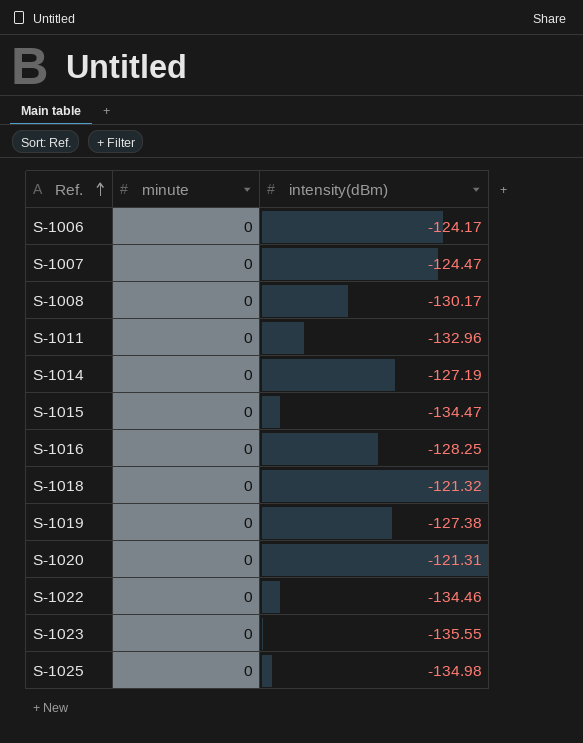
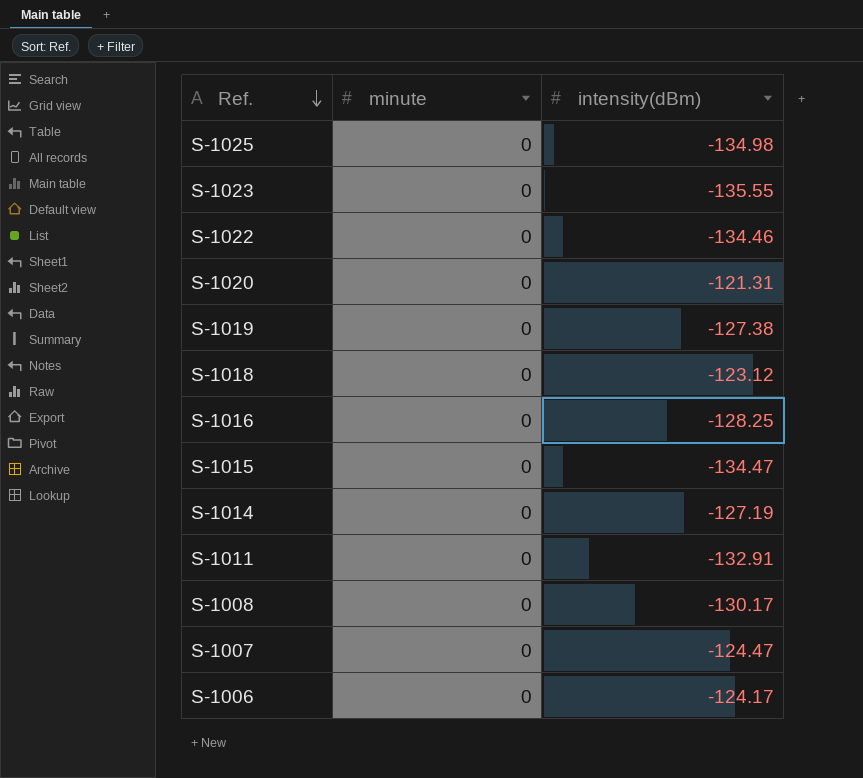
row order: Ref. ascending -> Ref. descending
S-1018 | intensity(dBm): -121.32 -> -123.12
S-1011 | intensity(dBm): -132.96 -> -132.91

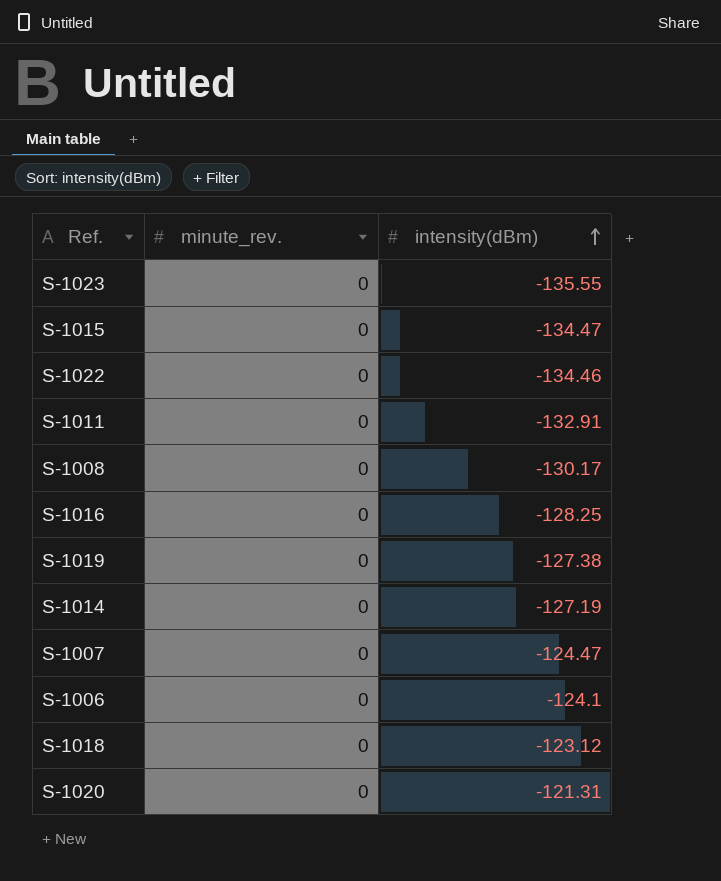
row order: Ref. descending -> intensity(dBm) ascending
column name: minute -> minute_rev.
row S-1025: 0 | -134.98 -> none
S-1006 | intensity(dBm): -124.17 -> -124.1

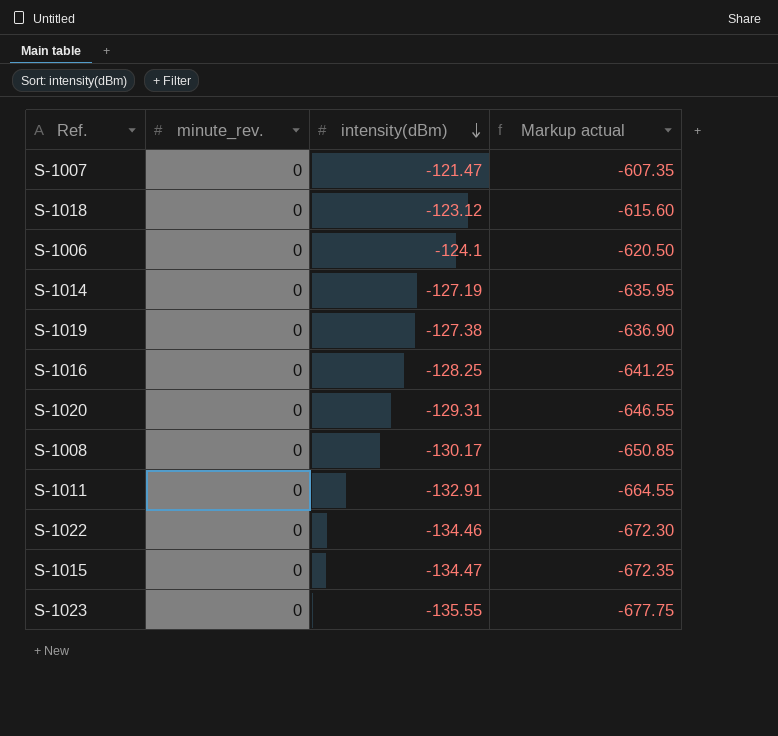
row order: intensity(dBm) ascending -> intensity(dBm) descending
column Markup actual | formula: none -> [intensity(dBm)] * 5
S-1007 | intensity(dBm): -124.47 -> -121.47
S-1020 | intensity(dBm): -121.31 -> -129.31

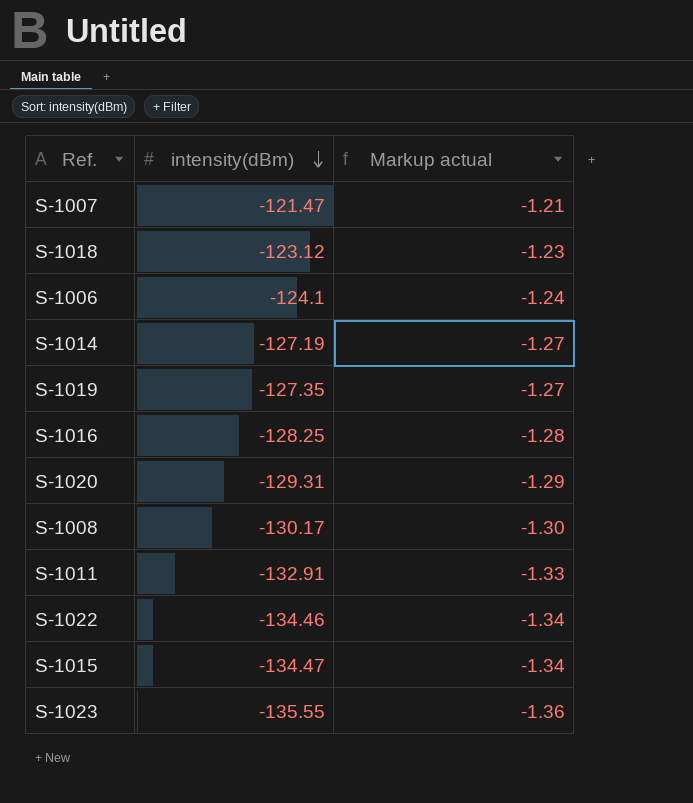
column minute_rev. | position: 2 -> none
column Markup actual | formula: [intensity(dBm)] * 5 -> [intensity(dBm)] * 0.01
S-1019 | intensity(dBm): -127.38 -> -127.35

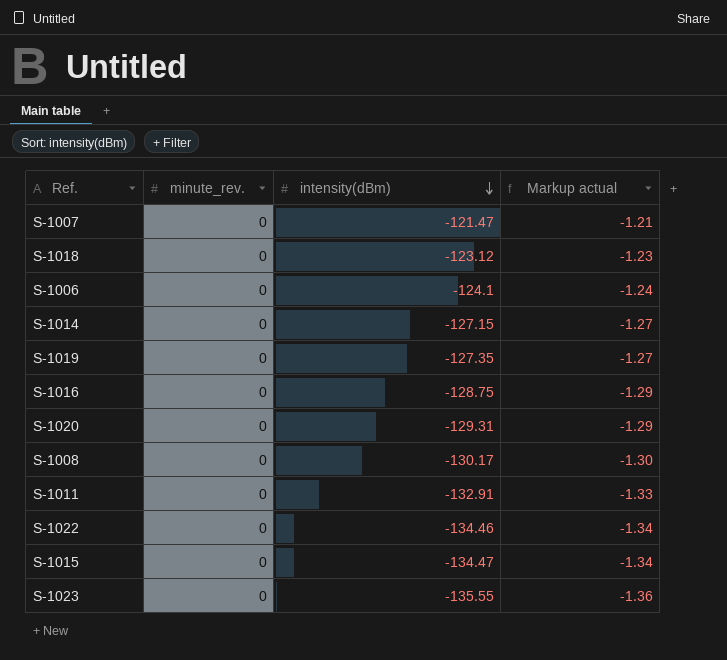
column minute_rev. | position: none -> 2
S-1014 | intensity(dBm): -127.19 -> -127.15
S-1016 | intensity(dBm): -128.25 -> -128.75
S-1016 | Markup actual: -1.28 -> -1.29

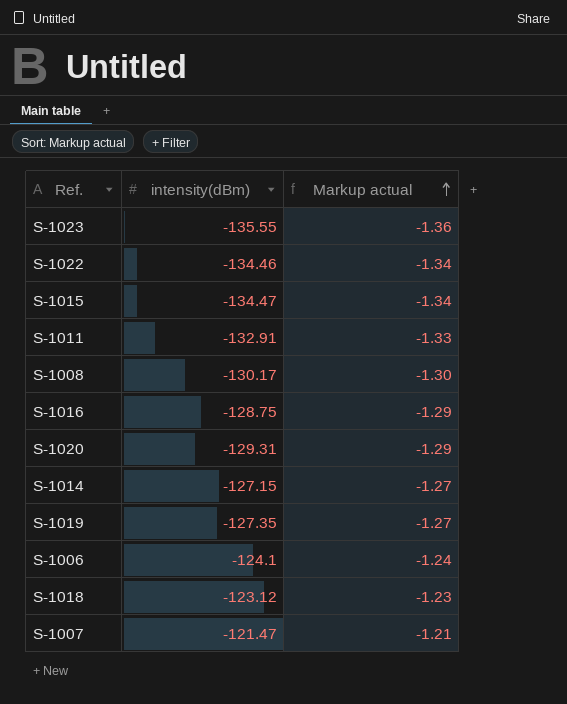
row order: intensity(dBm) descending -> Markup actual ascending
column minute_rev. | position: 2 -> none

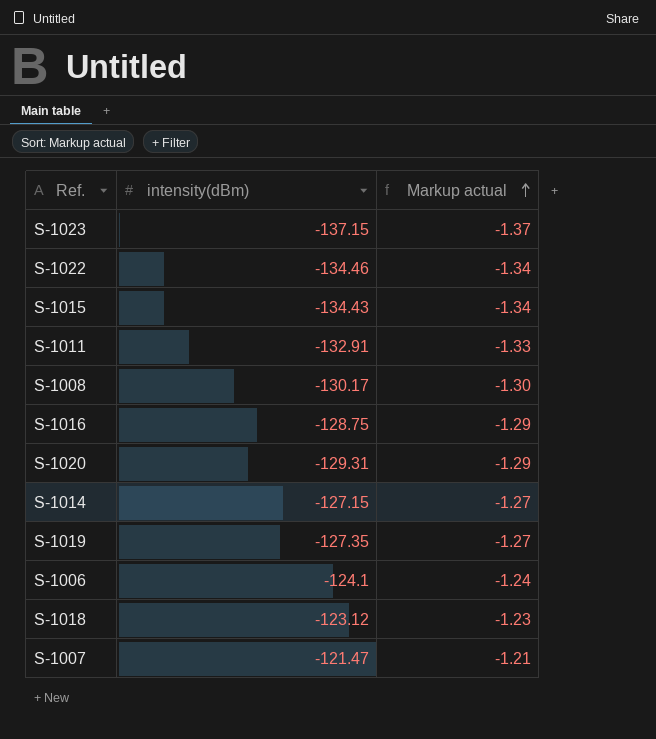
S-1023 | intensity(dBm): -135.55 -> -137.15
S-1023 | Markup actual: -1.36 -> -1.37
S-1015 | intensity(dBm): -134.47 -> -134.43

